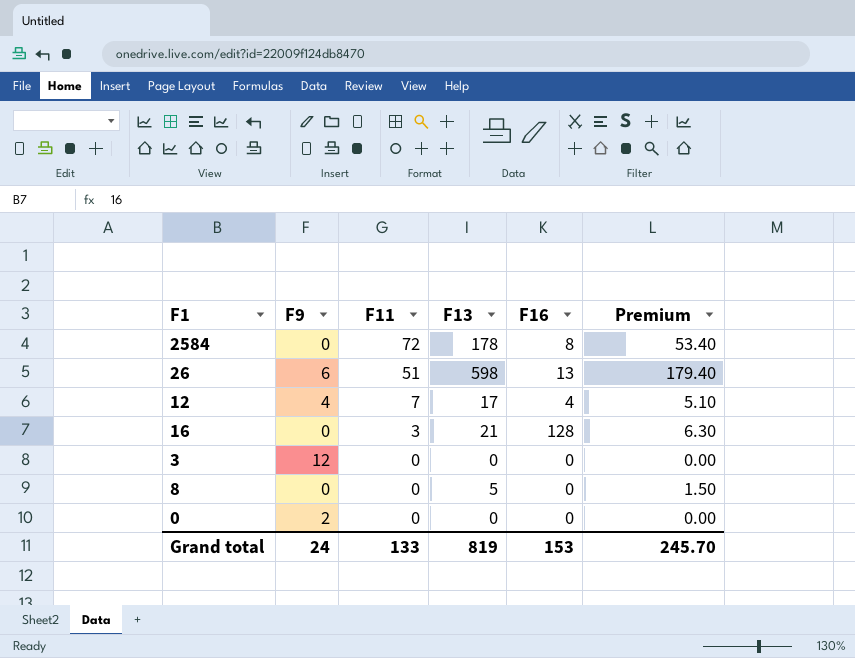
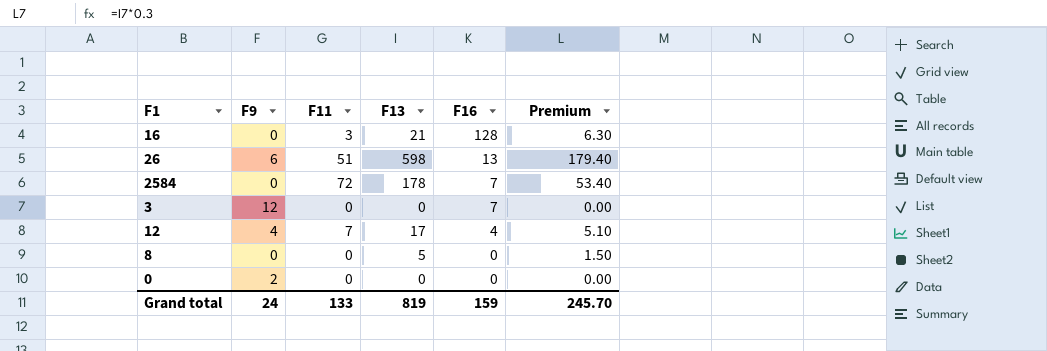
row order: F11 descending -> F16 descending
2584 | F16: 8 -> 7
3 | F16: 0 -> 7
Grand total | F16: 153 -> 159

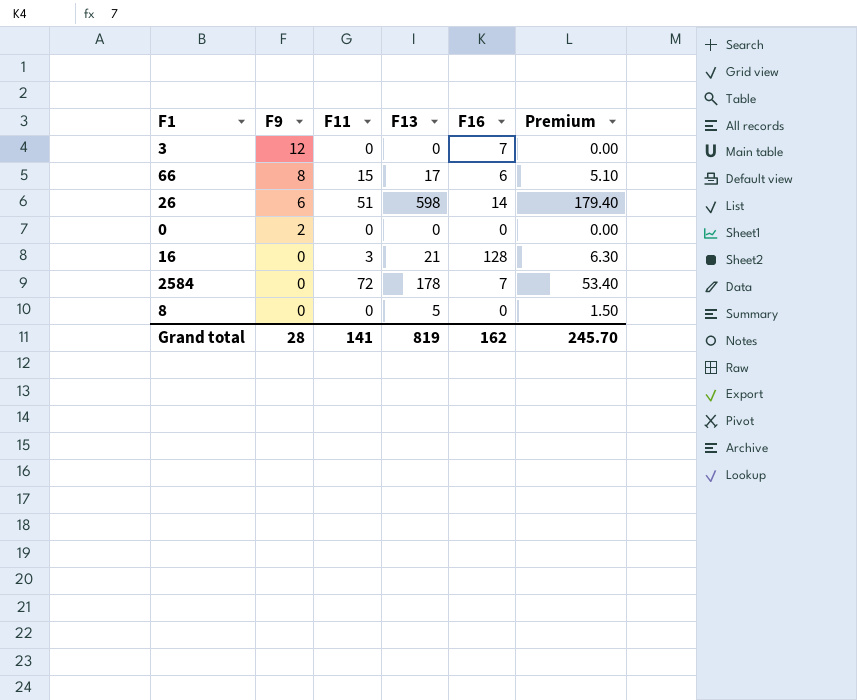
row order: F16 descending -> F9 descending
row 12: 4 | 7 | 17 | 4 | 5.10 -> none
row 66: none -> 8 | 15 | 17 | 6 | 5.10
26 | F16: 13 -> 14
Grand total | F9: 24 -> 28
Grand total | F11: 133 -> 141
Grand total | F16: 159 -> 162

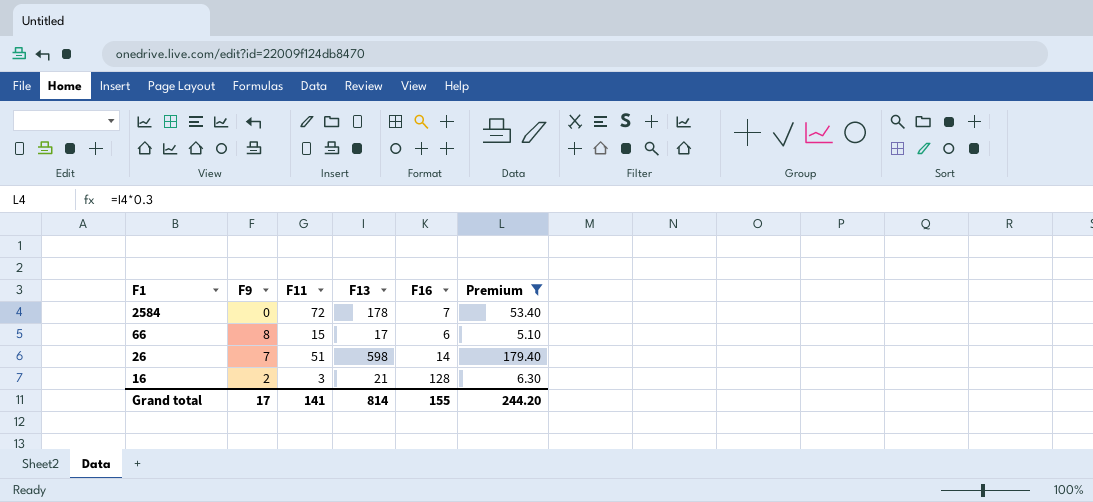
filter: none -> Premium >= 5.10
row order: F9 descending -> F1 descending
26 | F9: 6 -> 7
16 | F9: 0 -> 2
Grand total | F9: 28 -> 17
Grand total | F13: 819 -> 814
Grand total | F16: 162 -> 155
Grand total | Premium: 245.70 -> 244.20

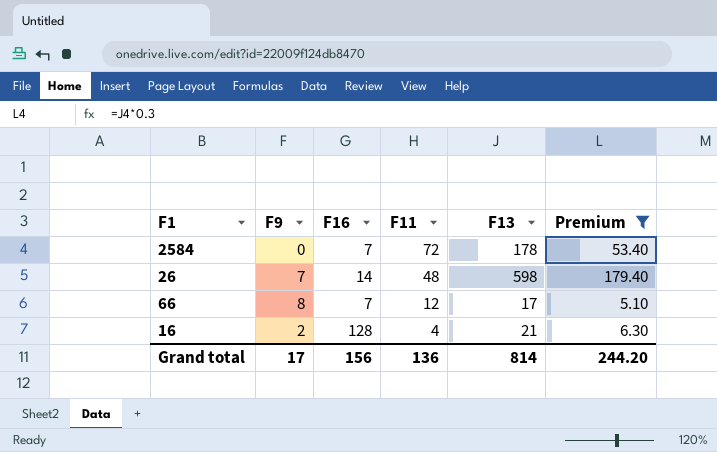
row order: F1 descending -> F11 descending
column F16 | position: 5 -> 3
26 | F11: 51 -> 48
66 | F16: 6 -> 7
66 | F11: 15 -> 12
16 | F11: 3 -> 4
Grand total | F16: 155 -> 156
Grand total | F11: 141 -> 136

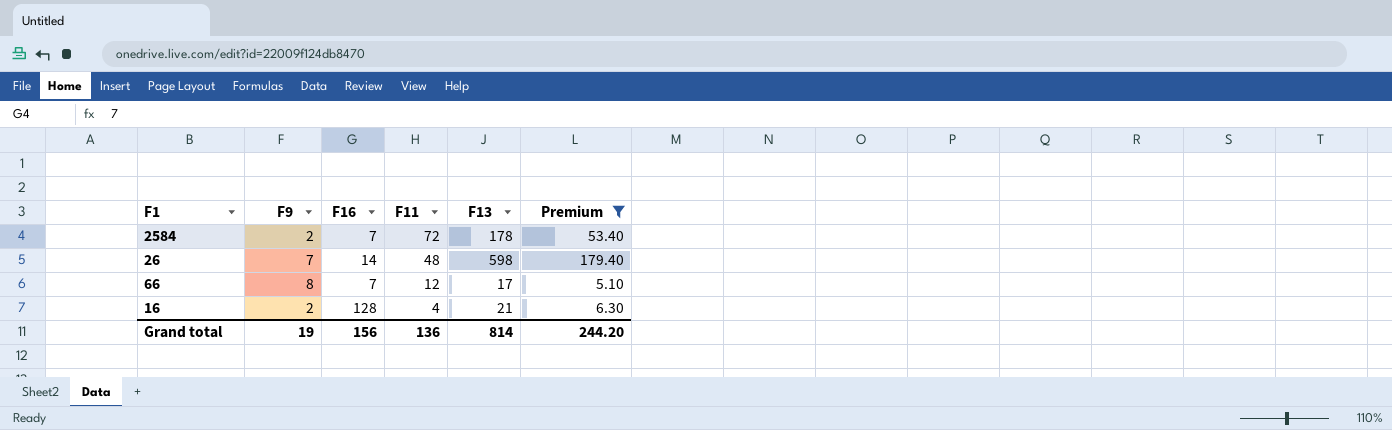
2584 | F9: 0 -> 2
Grand total | F9: 17 -> 19

